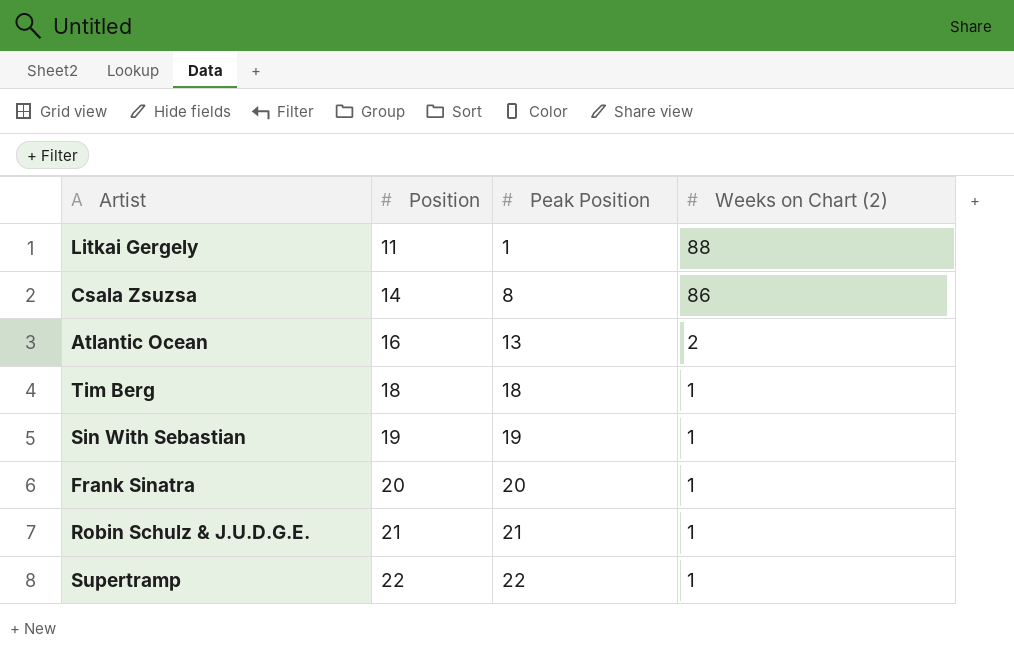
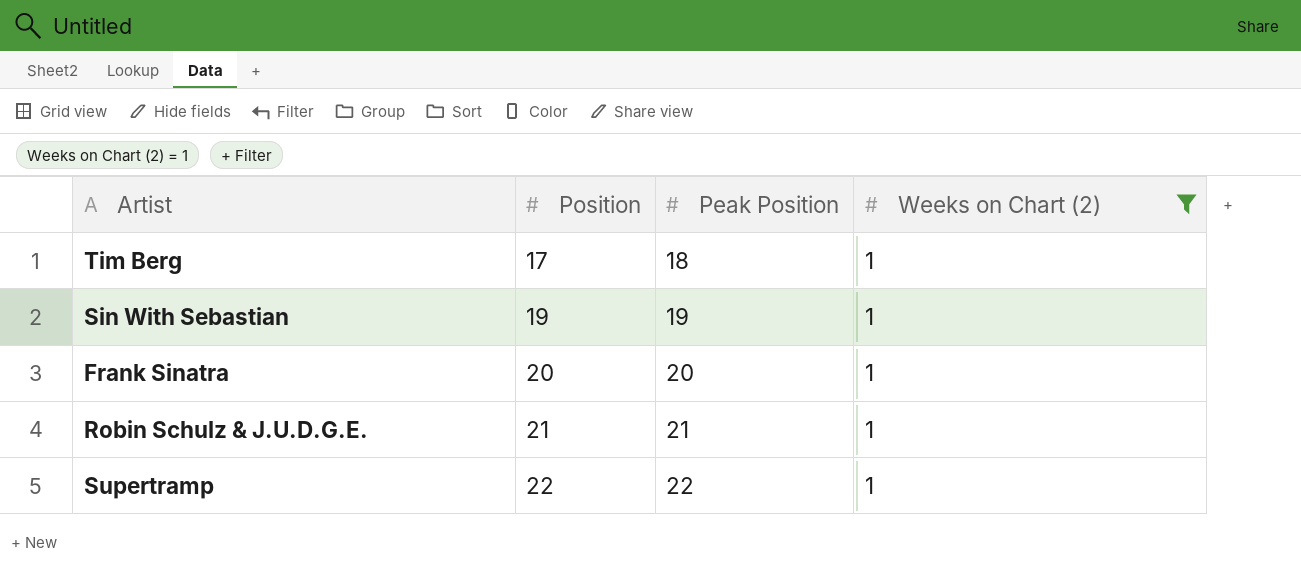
filter: none -> Weeks on Chart (2) = 1
Tim Berg | Position: 18 -> 17

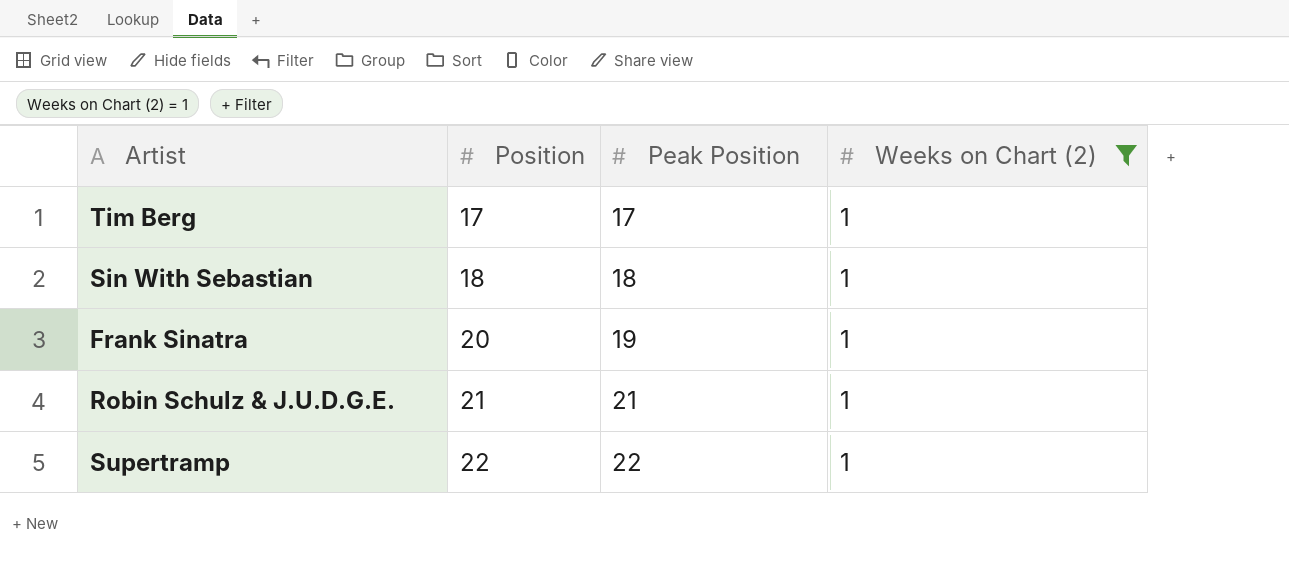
Tim Berg | Peak Position: 18 -> 17
Sin With Sebastian | Position: 19 -> 18
Sin With Sebastian | Peak Position: 19 -> 18
Frank Sinatra | Peak Position: 20 -> 19

